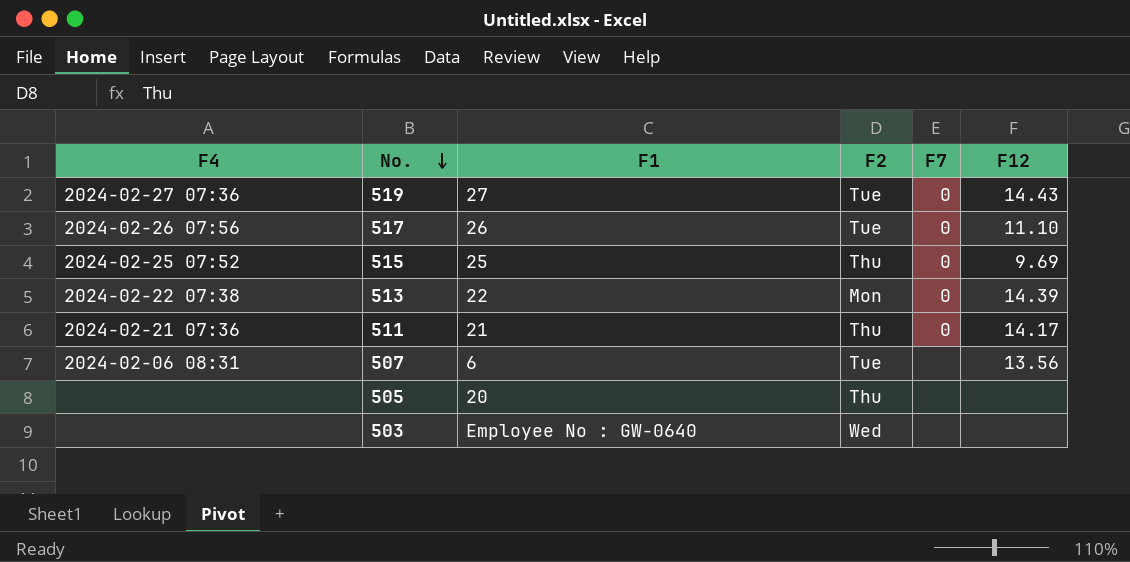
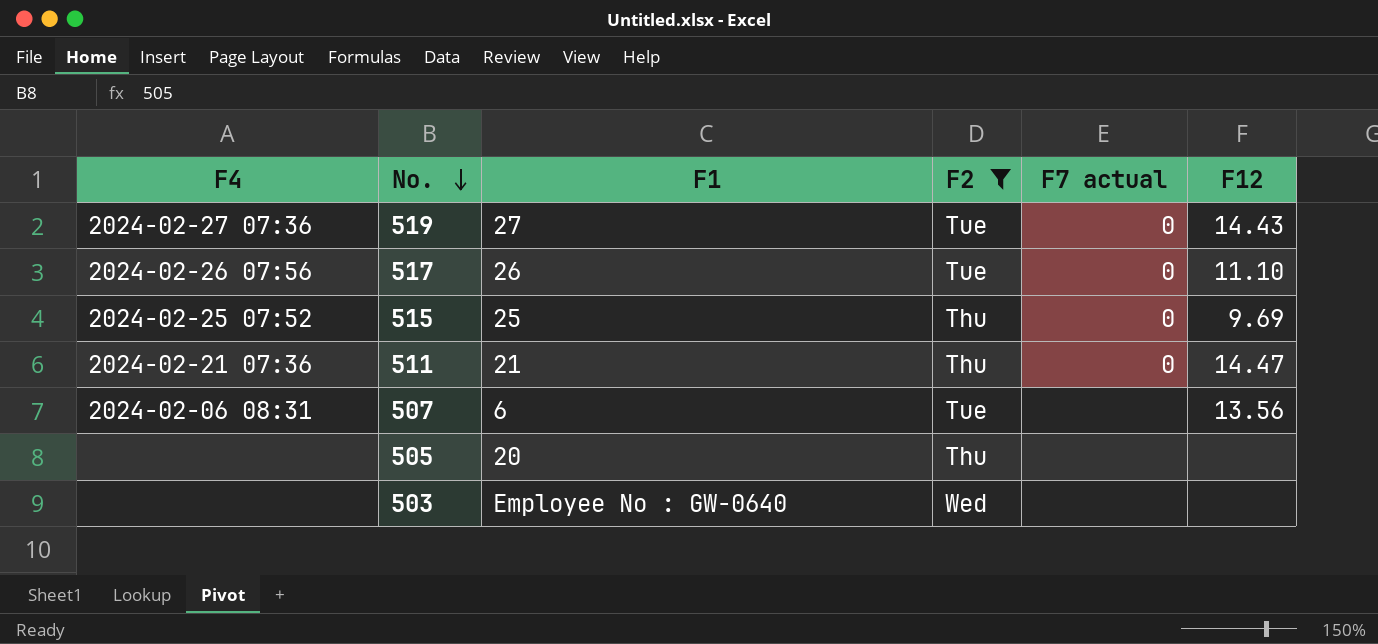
filter: none -> F2 != Mon
column name: F7 -> F7 actual
511 | F12: 14.17 -> 14.47

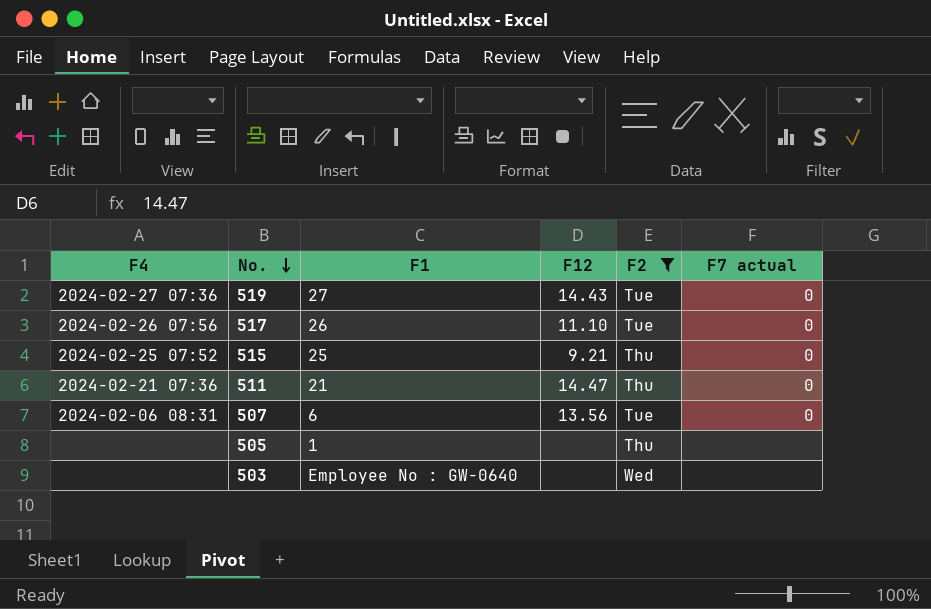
column F12 | position: 6 -> 4
515 | F12: 9.69 -> 9.21
507 | F7 actual: none -> 0
505 | F1: 20 -> 1

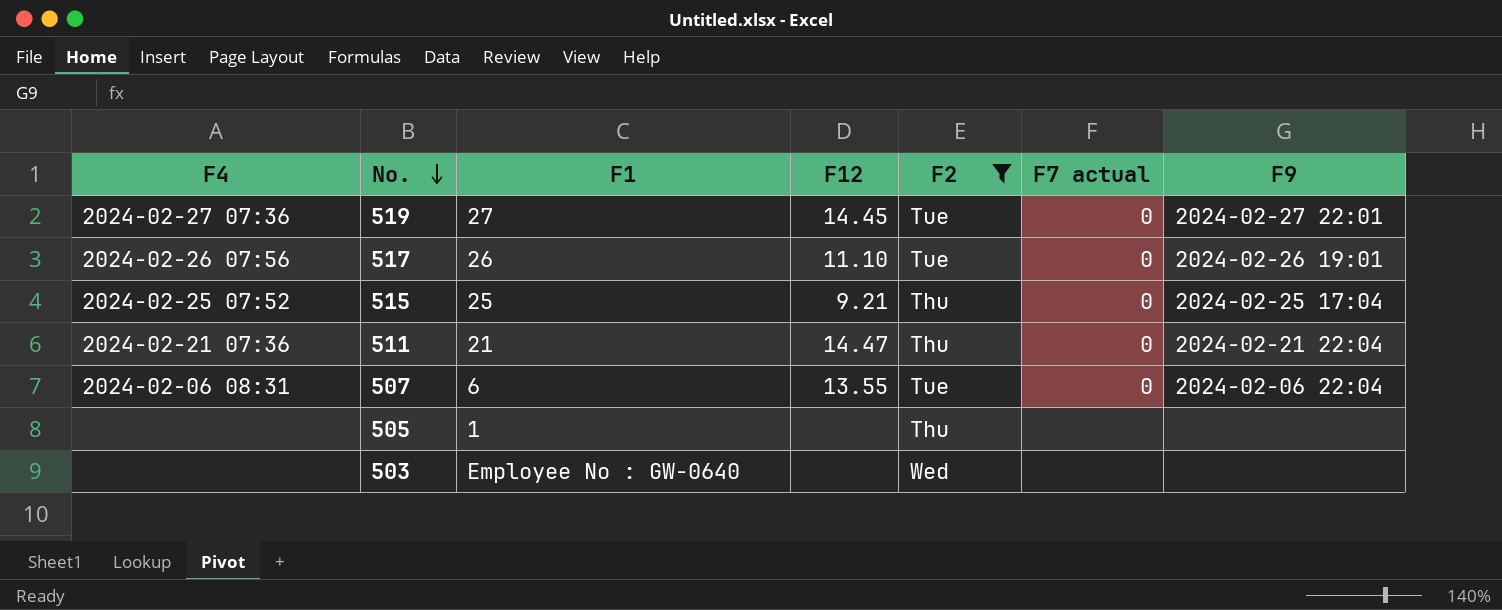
column F9 | position: none -> 7
519 | F12: 14.43 -> 14.45
507 | F12: 13.56 -> 13.55

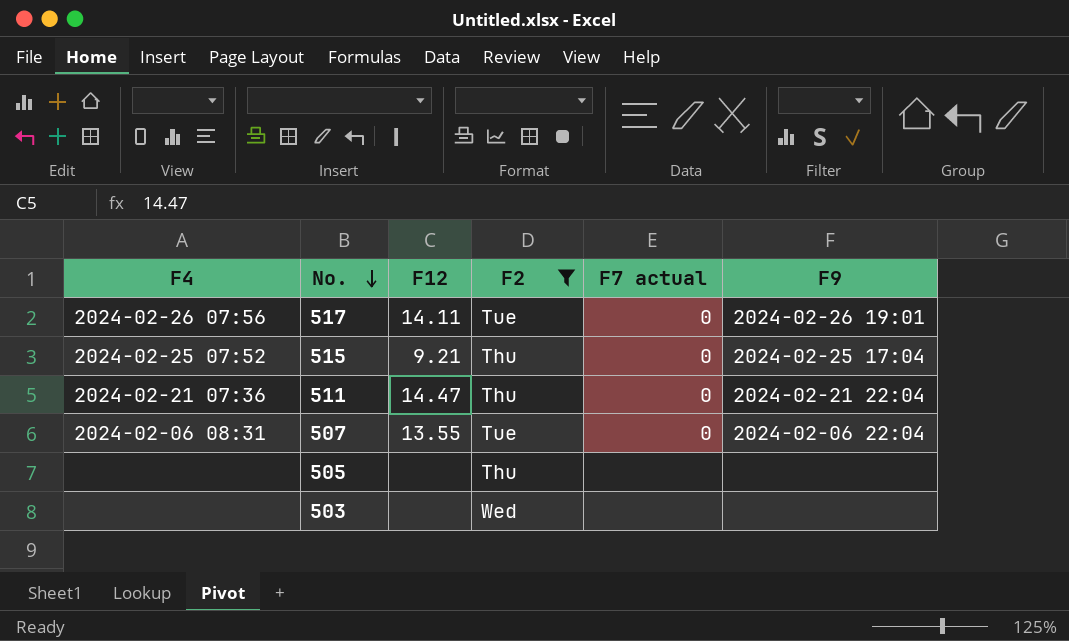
column F1 | position: 3 -> none
row 519: 2024-02-27 07:36 | 27 | 14.45 | Tue | 0 | 2024-02-27 22:01 -> none
517 | F12: 11.10 -> 14.11

